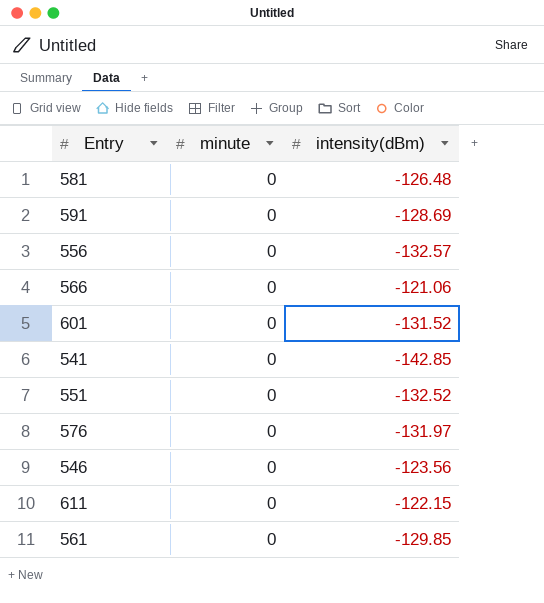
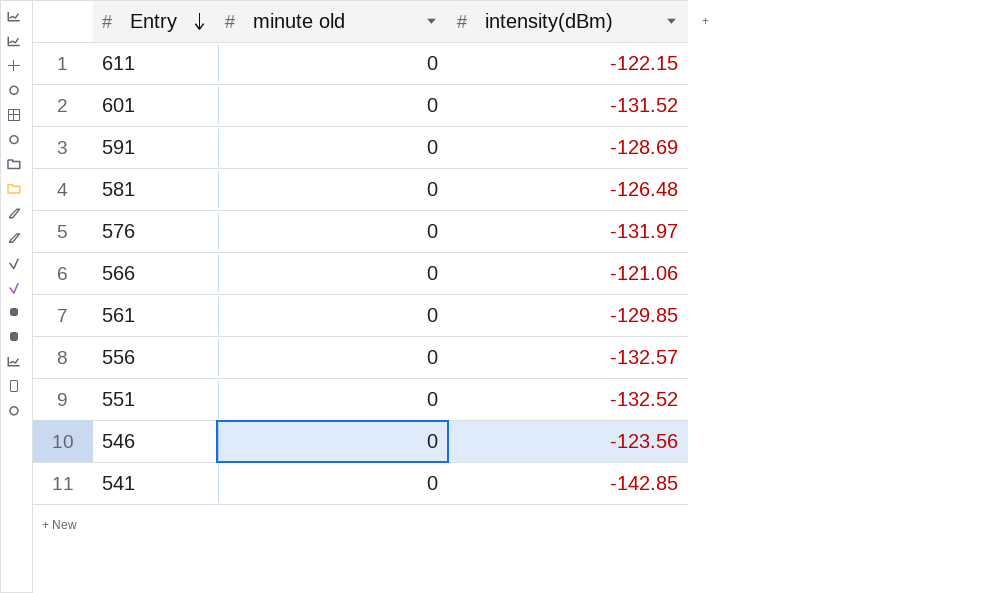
row order: none -> Entry descending
column name: minute -> minute old

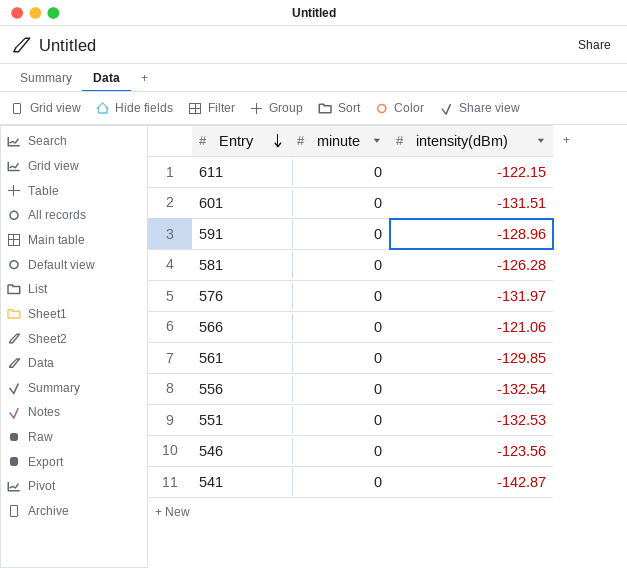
column name: minute old -> minute
601 | intensity(dBm): -131.52 -> -131.51
591 | intensity(dBm): -128.69 -> -128.96
581 | intensity(dBm): -126.48 -> -126.28
556 | intensity(dBm): -132.57 -> -132.54
551 | intensity(dBm): -132.52 -> -132.53
541 | intensity(dBm): -142.85 -> -142.87

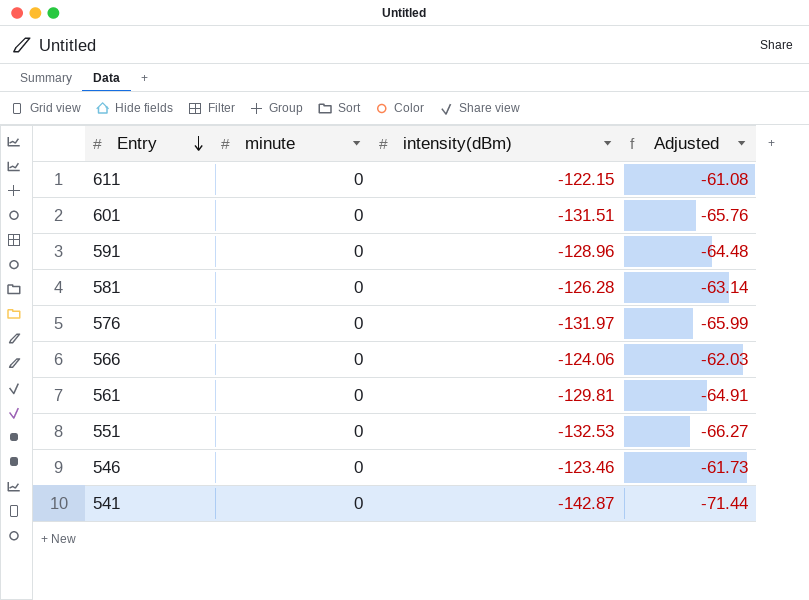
column Adjusted | formula: none -> [intensity(dBm)] * 0.5
row 556: 0 | -132.54 -> none
566 | intensity(dBm): -121.06 -> -124.06
561 | intensity(dBm): -129.85 -> -129.81
546 | intensity(dBm): -123.56 -> -123.46

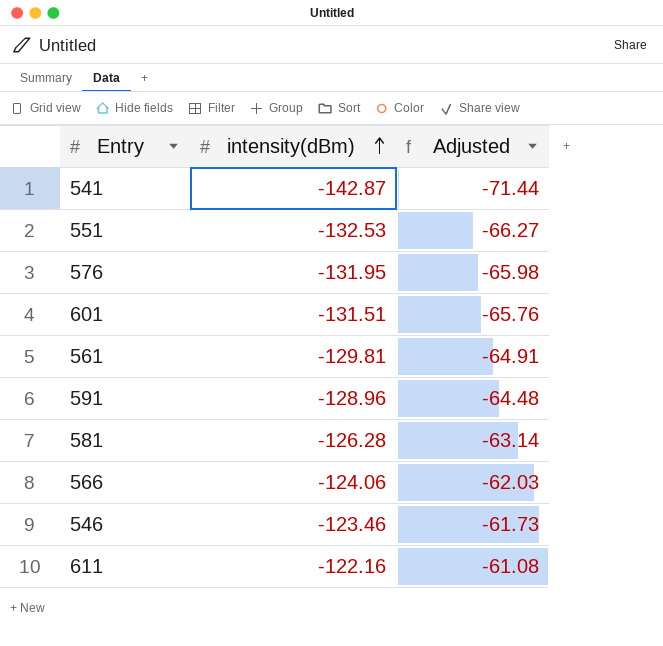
row order: Entry descending -> intensity(dBm) ascending
column minute | position: 2 -> none
576 | intensity(dBm): -131.97 -> -131.95
576 | Adjusted: -65.99 -> -65.98
611 | intensity(dBm): -122.15 -> -122.16

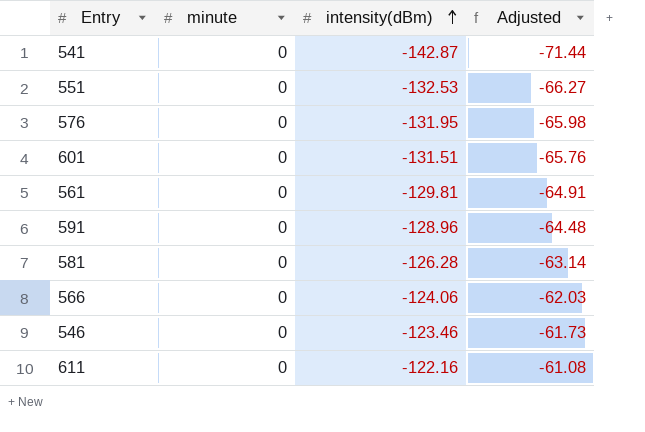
column minute | position: none -> 2

